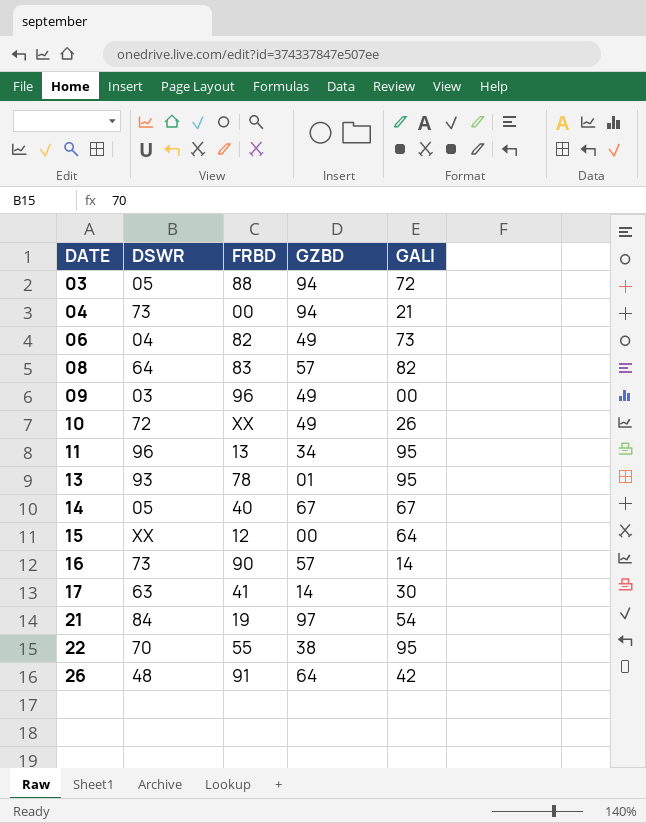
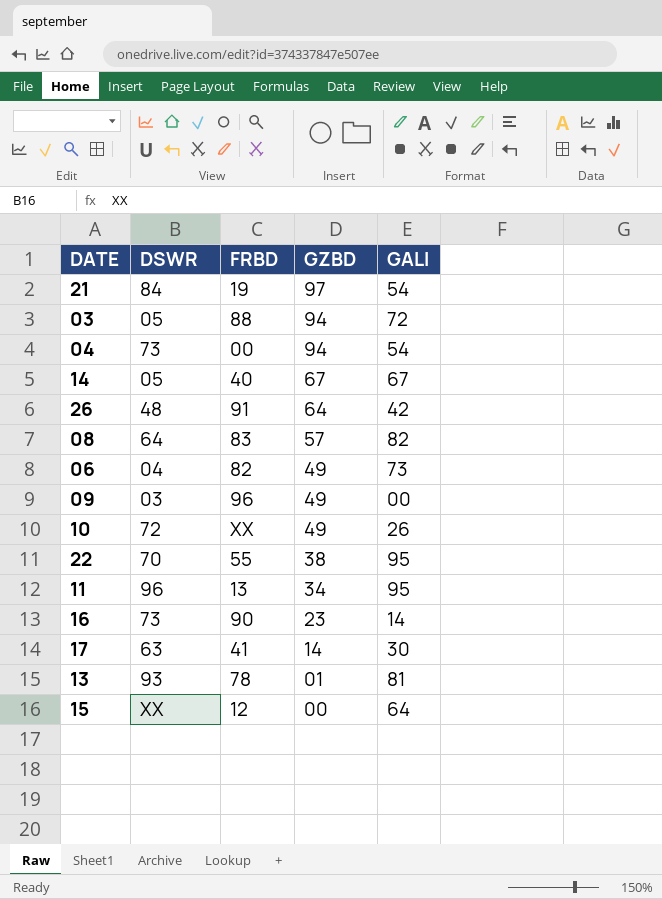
row order: DATE ascending -> GZBD descending
04 | GALI: 21 -> 54
16 | GZBD: 57 -> 23
13 | GALI: 95 -> 81

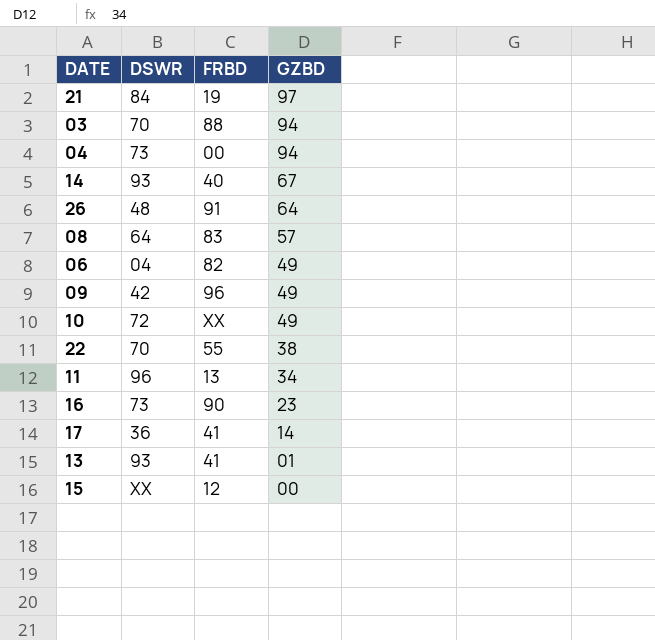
column GALI | position: 5 -> none
03 | DSWR: 05 -> 70
14 | DSWR: 05 -> 93
09 | DSWR: 03 -> 42
17 | DSWR: 63 -> 36
13 | FRBD: 78 -> 41

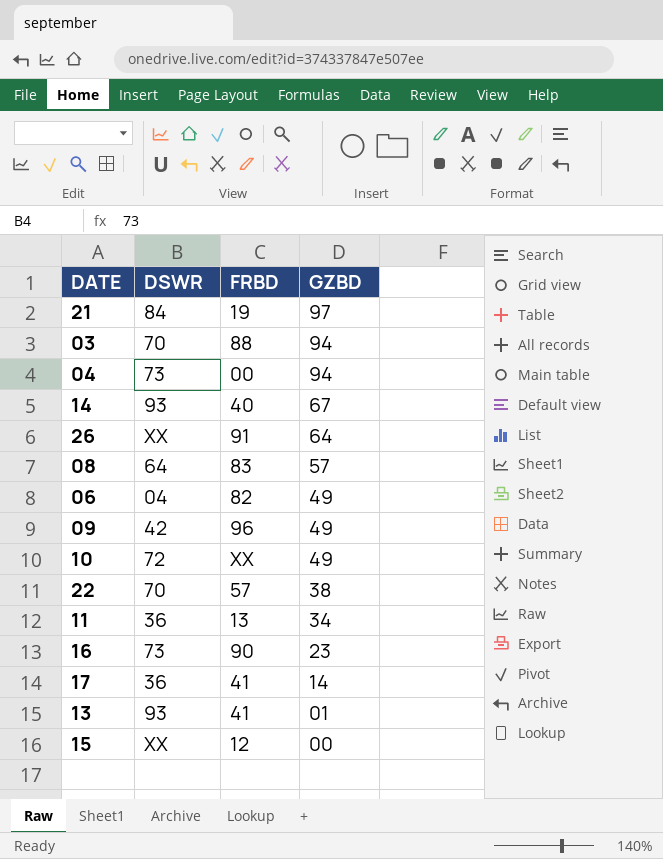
26 | DSWR: 48 -> XX
22 | FRBD: 55 -> 57
11 | DSWR: 96 -> 36

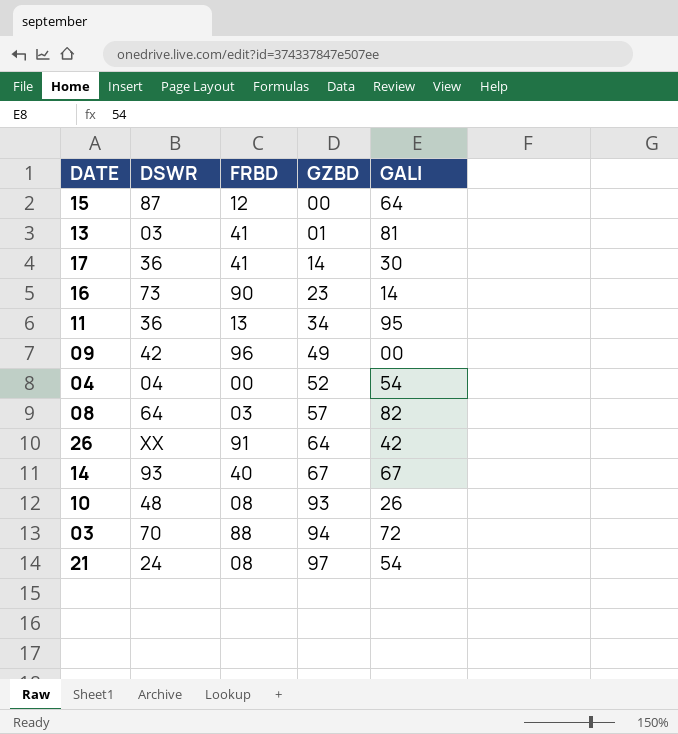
row order: GZBD descending -> GZBD ascending
column GALI | position: none -> 5
row 06: 04 | 82 | 49 -> none
row 22: 70 | 57 | 38 -> none
15 | DSWR: XX -> 87
13 | DSWR: 93 -> 03
04 | DSWR: 73 -> 04
04 | GZBD: 94 -> 52
08 | FRBD: 83 -> 03
10 | DSWR: 72 -> 48
10 | FRBD: XX -> 08
10 | GZBD: 49 -> 93
21 | DSWR: 84 -> 24
21 | FRBD: 19 -> 08

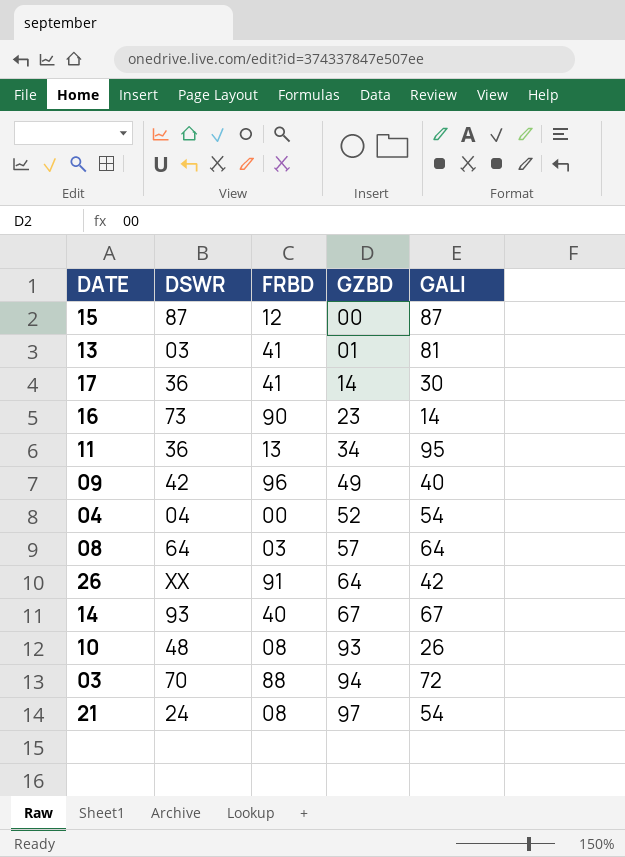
15 | GALI: 64 -> 87
09 | GALI: 00 -> 40
08 | GALI: 82 -> 64

